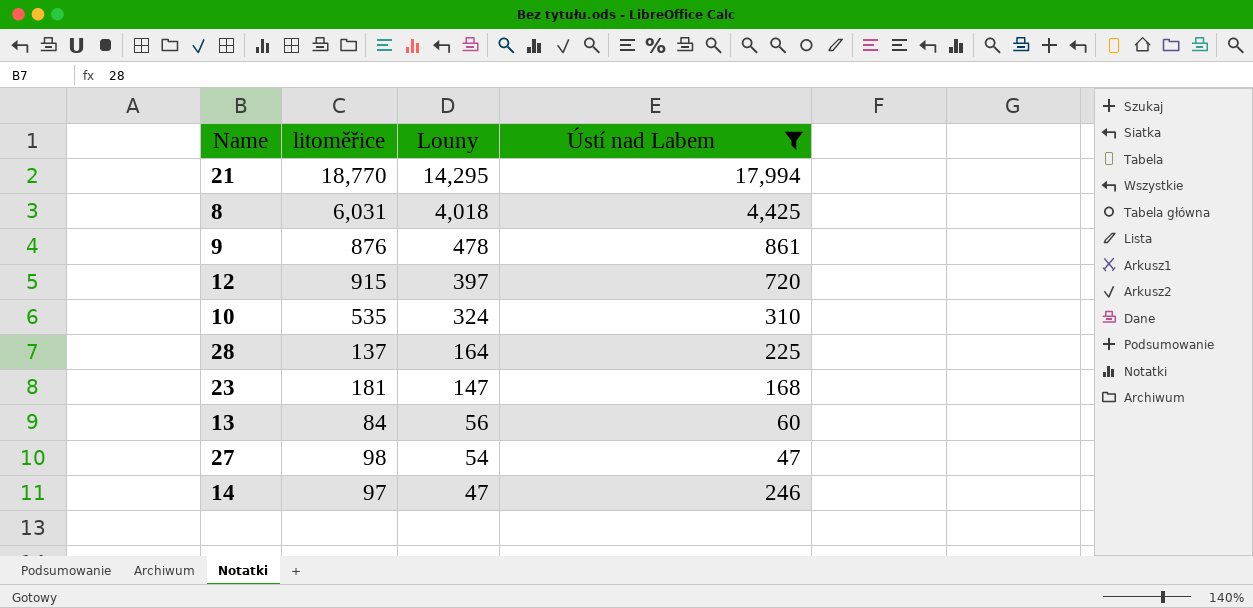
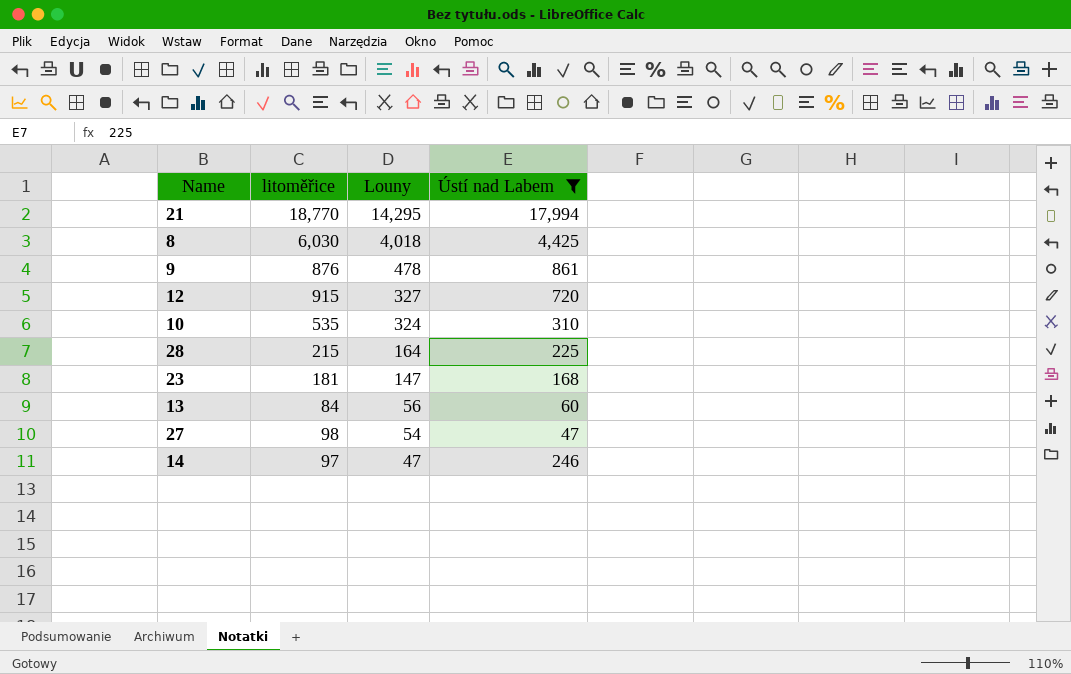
8 | litoměřice: 6,031 -> 6,030
12 | Louny: 397 -> 327
28 | litoměřice: 137 -> 215

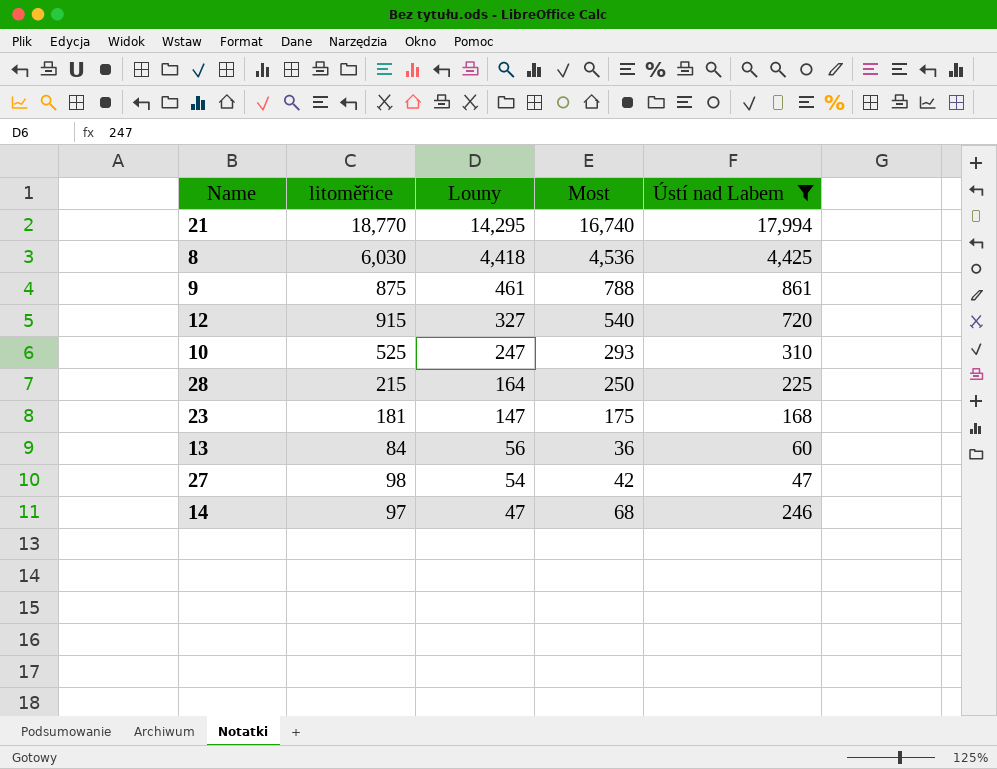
column Most | position: none -> 4
8 | Louny: 4,018 -> 4,418
9 | litoměřice: 876 -> 875
9 | Louny: 478 -> 461
10 | litoměřice: 535 -> 525
10 | Louny: 324 -> 247

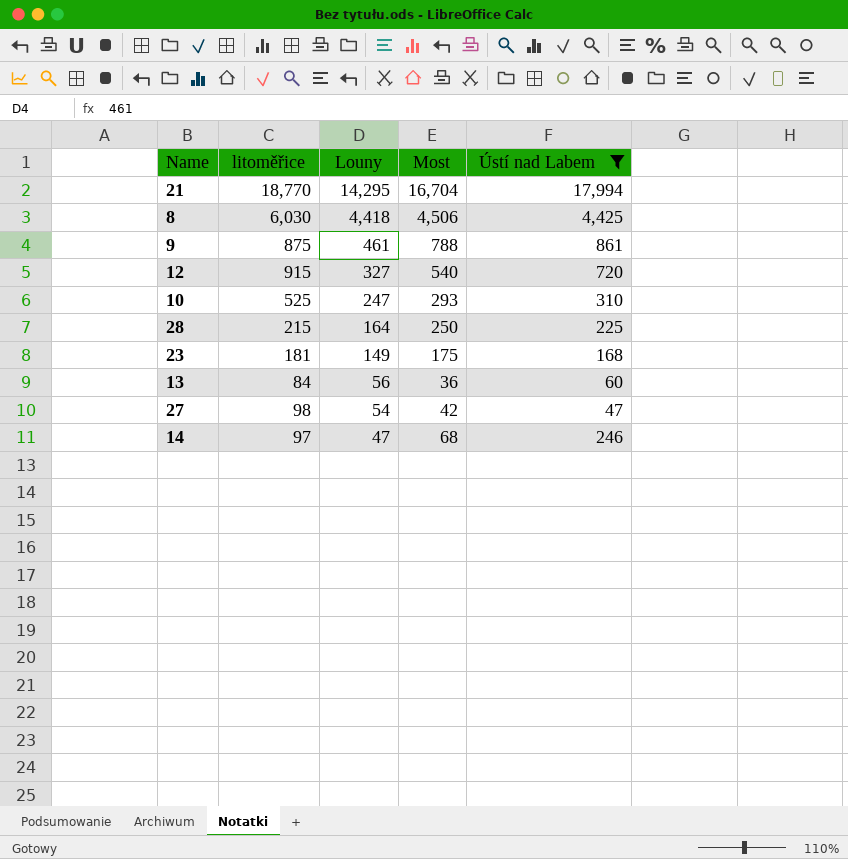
21 | Most: 16,740 -> 16,704
8 | Most: 4,536 -> 4,506
23 | Louny: 147 -> 149

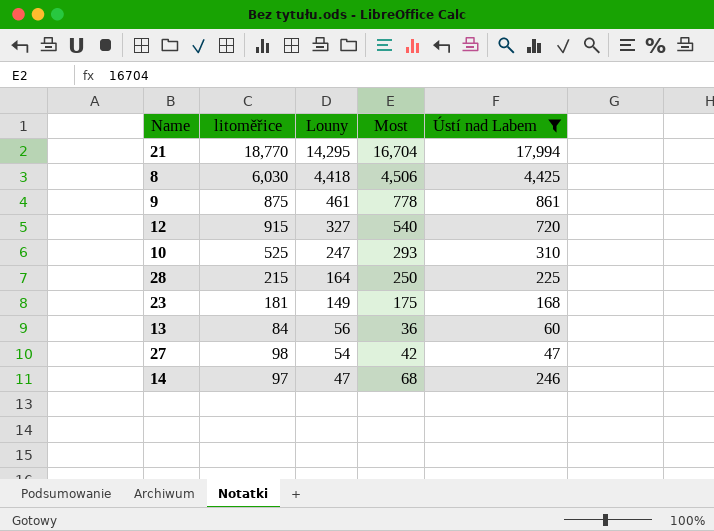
9 | Most: 788 -> 778

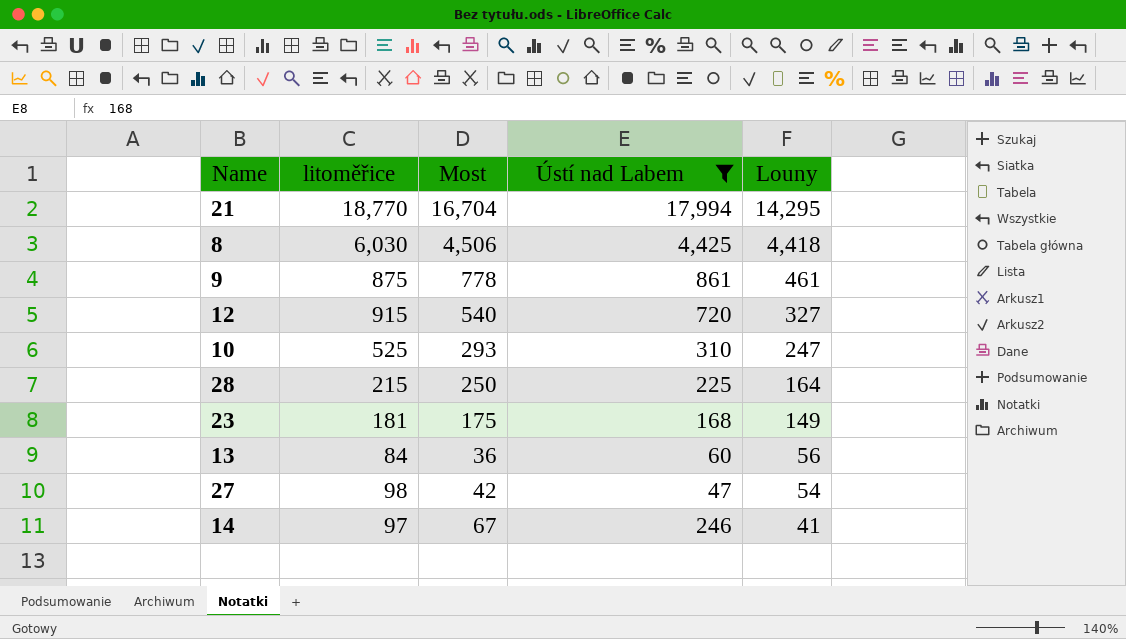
column Louny | position: 3 -> 5
14 | Most: 68 -> 67
14 | Louny: 47 -> 41

